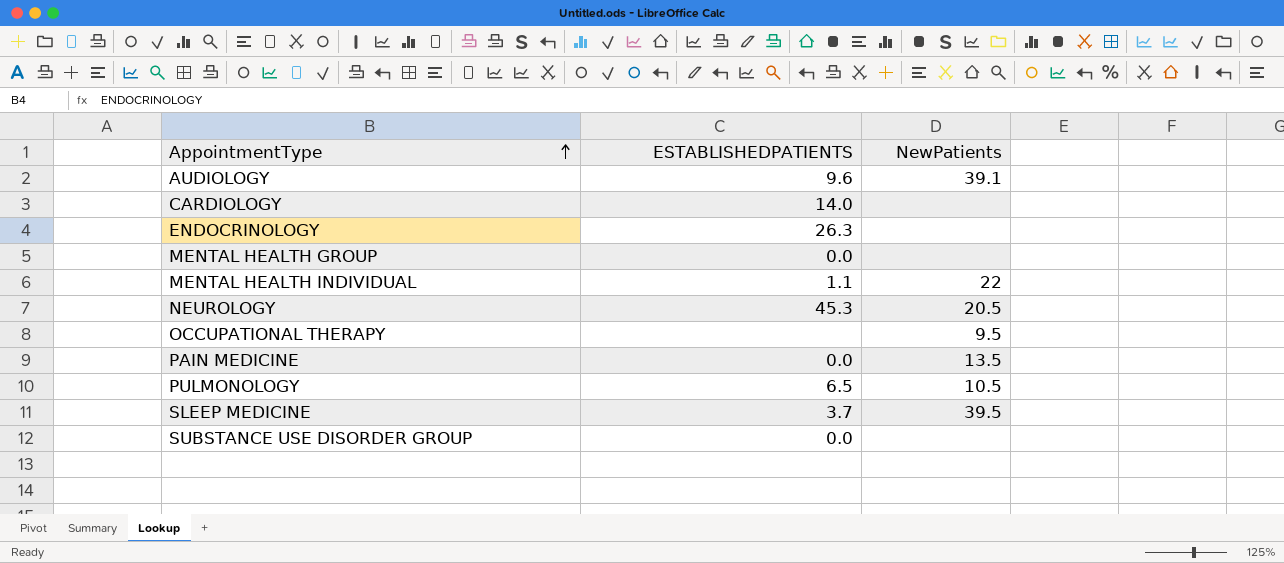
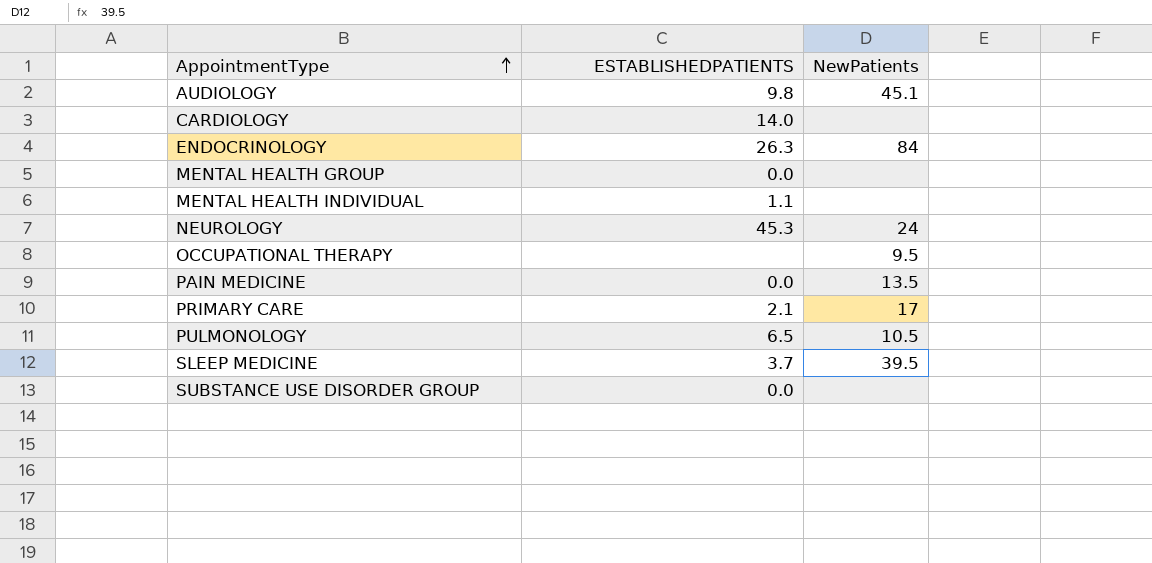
AUDIOLOGY | ESTABLISHEDPATIENTS: 9.6 -> 9.8
AUDIOLOGY | NewPatients: 39.1 -> 45.1
ENDOCRINOLOGY | NewPatients: none -> 84
MENTAL HEALTH INDIVIDUAL | NewPatients: 22 -> none
NEUROLOGY | NewPatients: 20.5 -> 24
row PRIMARY CARE: none -> 2.1 | 17

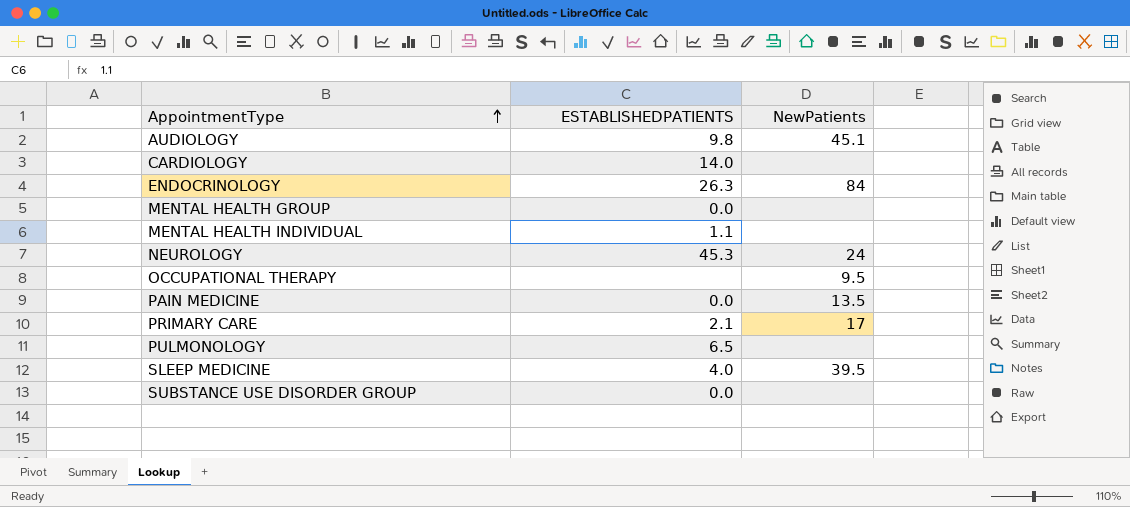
PULMONOLOGY | NewPatients: 10.5 -> none
SLEEP MEDICINE | ESTABLISHEDPATIENTS: 3.7 -> 4.0

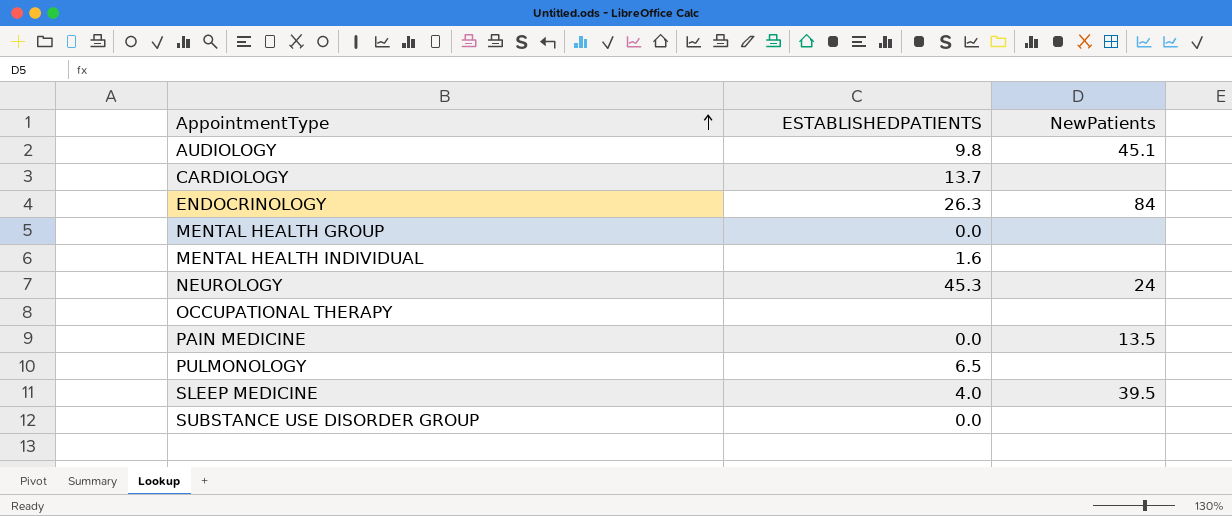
row PRIMARY CARE: 2.1 | 17 -> none
CARDIOLOGY | ESTABLISHEDPATIENTS: 14.0 -> 13.7
MENTAL HEALTH INDIVIDUAL | ESTABLISHEDPATIENTS: 1.1 -> 1.6
OCCUPATIONAL THERAPY | NewPatients: 9.5 -> none

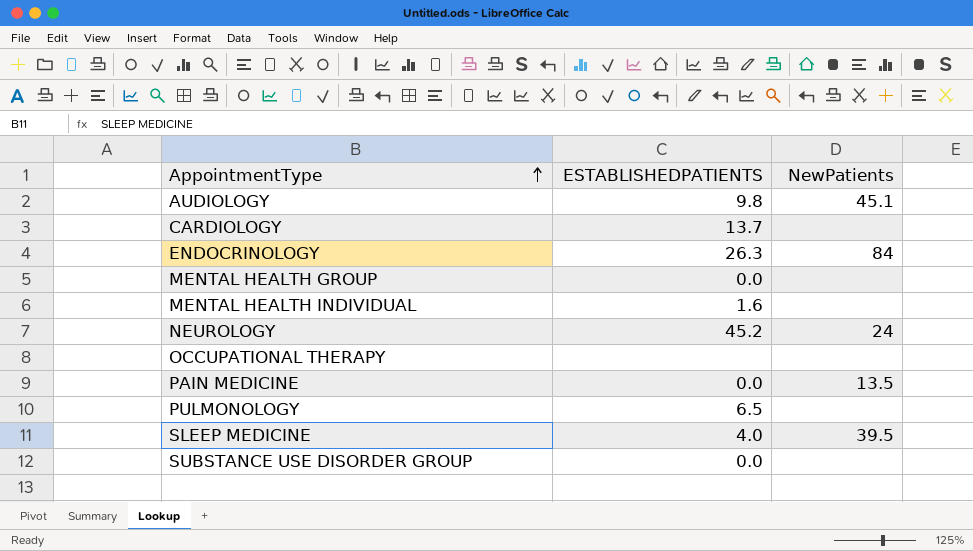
NEUROLOGY | ESTABLISHEDPATIENTS: 45.3 -> 45.2

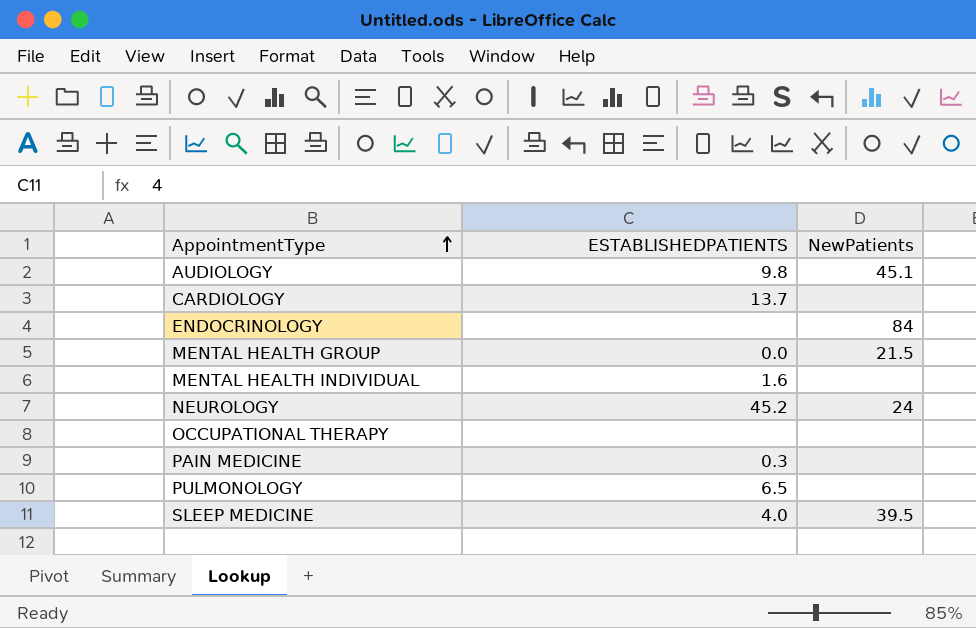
row SUBSTANCE USE DISORDER GROUP: 0.0 | none -> none
ENDOCRINOLOGY | ESTABLISHEDPATIENTS: 26.3 -> none
MENTAL HEALTH GROUP | NewPatients: none -> 21.5
PAIN MEDICINE | ESTABLISHEDPATIENTS: 0.0 -> 0.3
PAIN MEDICINE | NewPatients: 13.5 -> none

